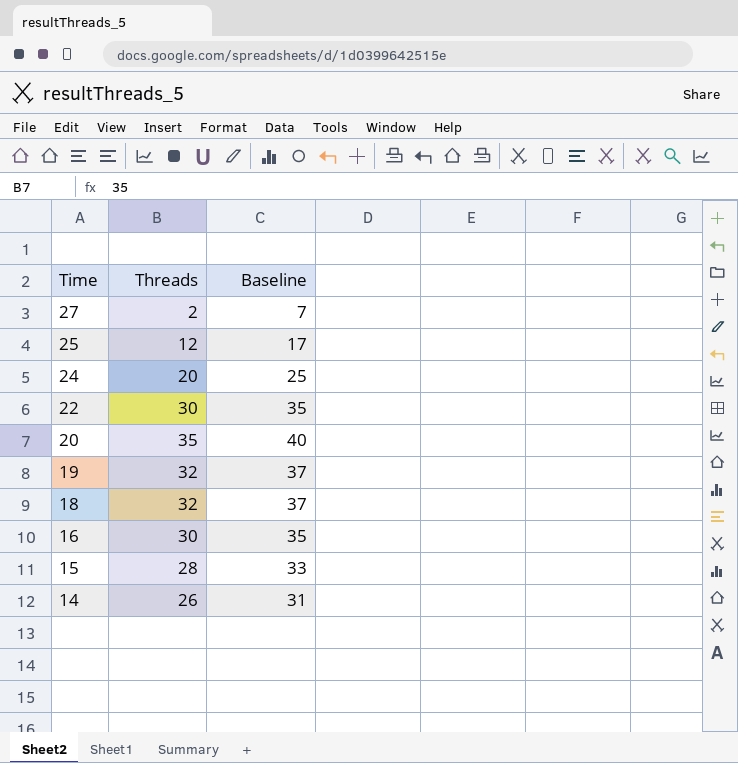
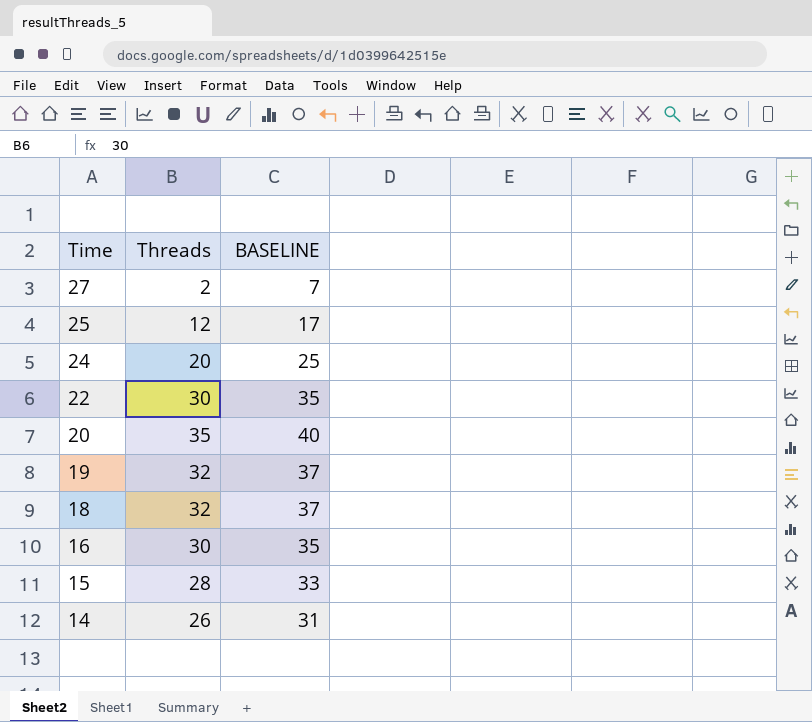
column name: Baseline -> BASELINE

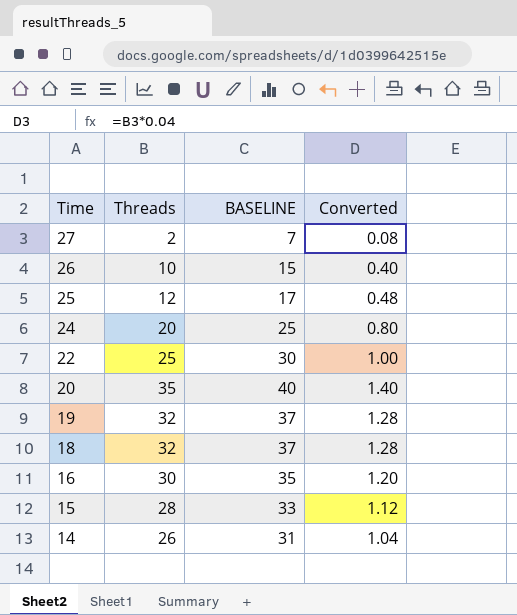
column Converted | formula: none -> [Threads] * 0.04
row 26: none -> 10 | 15 | 0.40
22 | Threads: 30 -> 25
22 | BASELINE: 35 -> 30

